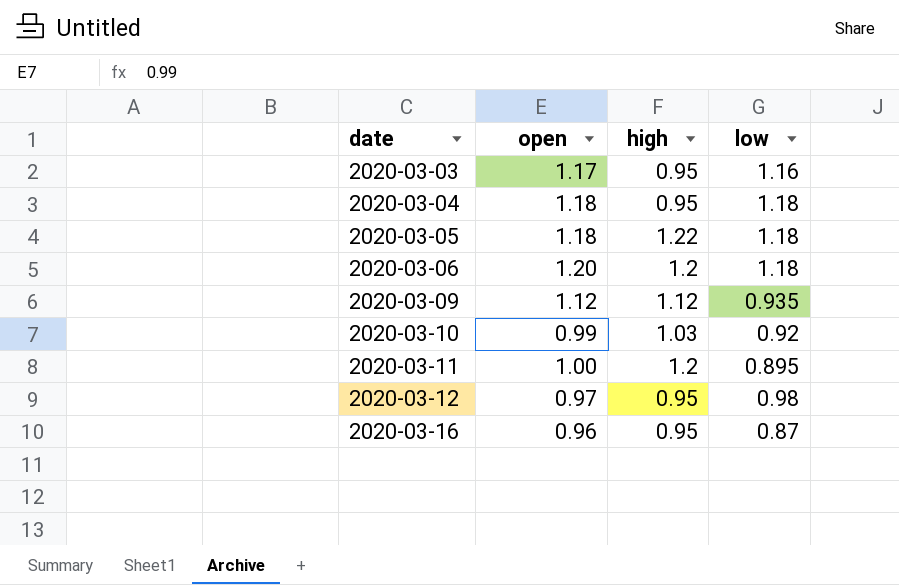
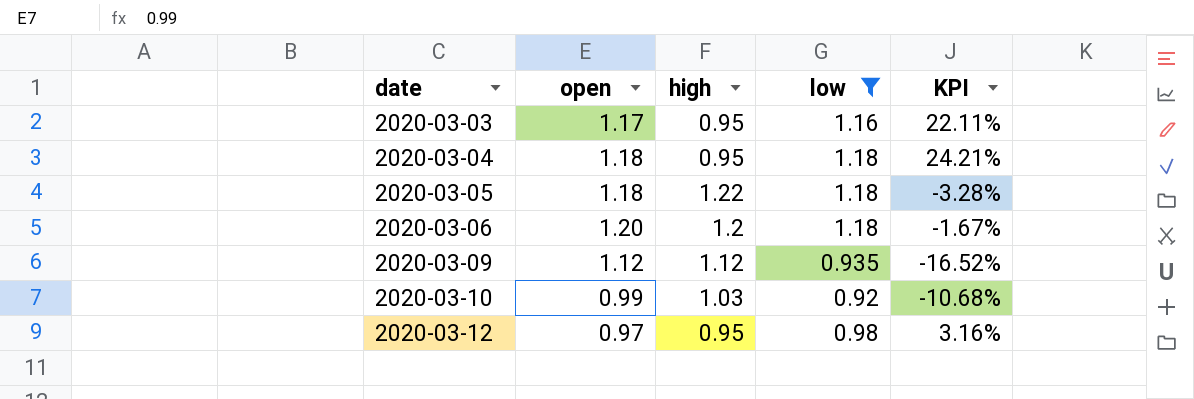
filter: none -> low >= 0.92
column KPI | formula: none -> ([low] - [high]) / [high]

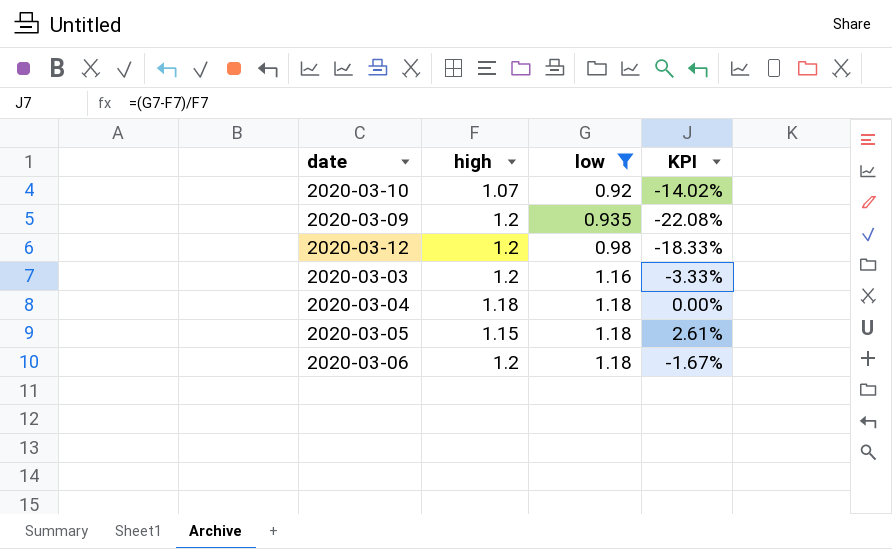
row order: date ascending -> low ascending
column open | position: 2 -> none
2020-03-10 | high: 1.03 -> 1.07
2020-03-10 | KPI: -10.68% -> -14.02%
2020-03-09 | high: 1.12 -> 1.2
2020-03-09 | KPI: -16.52% -> -22.08%
2020-03-12 | high: 0.95 -> 1.2
2020-03-12 | KPI: 3.16% -> -18.33%
2020-03-03 | high: 0.95 -> 1.2
2020-03-03 | KPI: 22.11% -> -3.33%
2020-03-04 | high: 0.95 -> 1.18
2020-03-04 | KPI: 24.21% -> 0.00%
2020-03-05 | high: 1.22 -> 1.15
2020-03-05 | KPI: -3.28% -> 2.61%

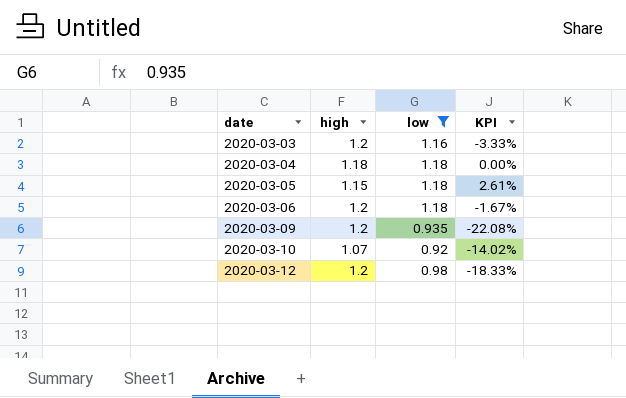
row order: low ascending -> date ascending

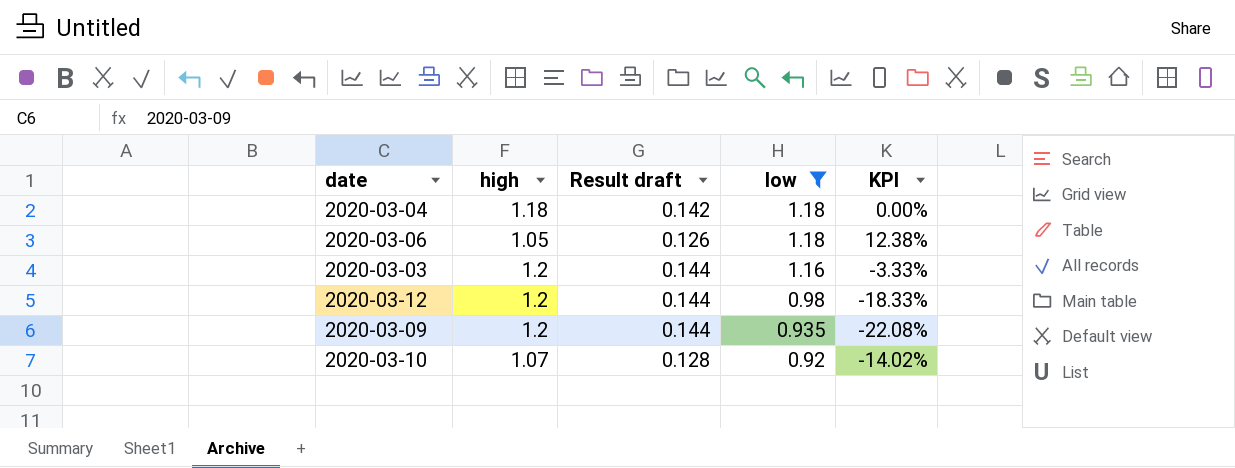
row order: date ascending -> low descending
column Result draft | formula: none -> [high] * 0.12
row 2020-03-05: 1.15 | 1.18 | 2.61% -> none
2020-03-06 | high: 1.2 -> 1.05
2020-03-06 | KPI: -1.67% -> 12.38%

